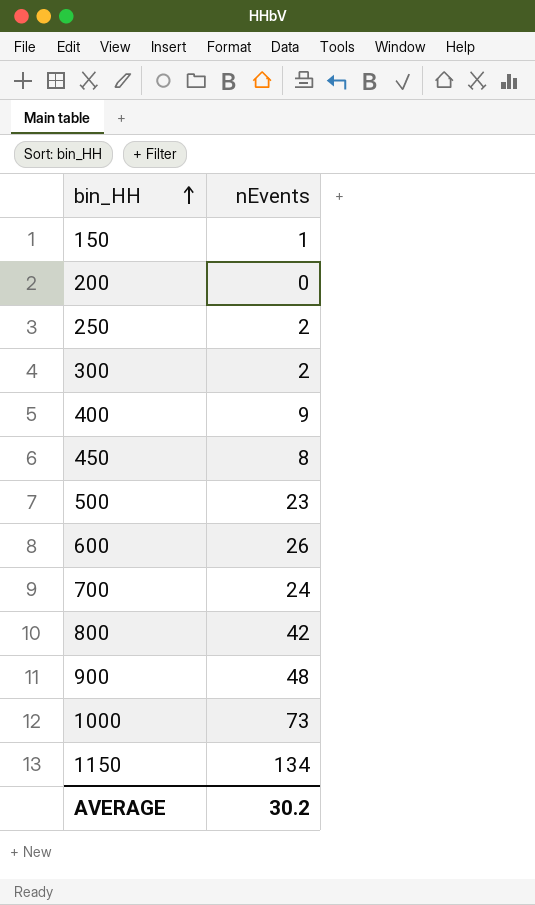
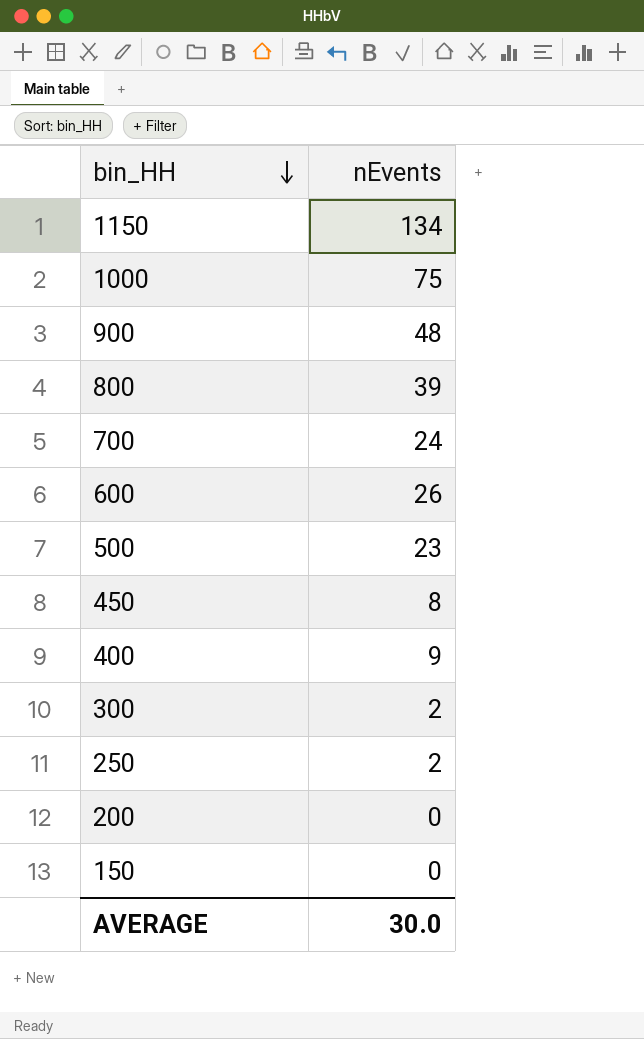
row order: bin_HH ascending -> bin_HH descending
1000 | nEvents: 73 -> 75
800 | nEvents: 42 -> 39
150 | nEvents: 1 -> 0
AVERAGE | nEvents: 30.2 -> 30.0

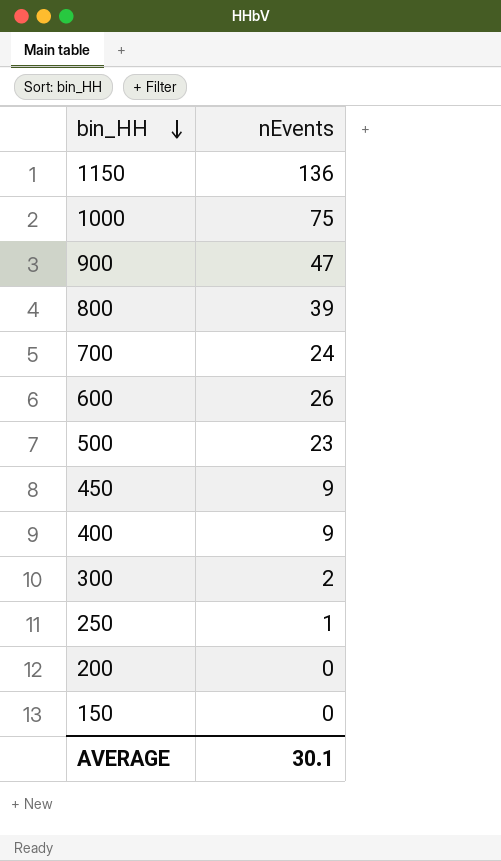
1150 | nEvents: 134 -> 136
900 | nEvents: 48 -> 47
450 | nEvents: 8 -> 9
250 | nEvents: 2 -> 1
AVERAGE | nEvents: 30.0 -> 30.1

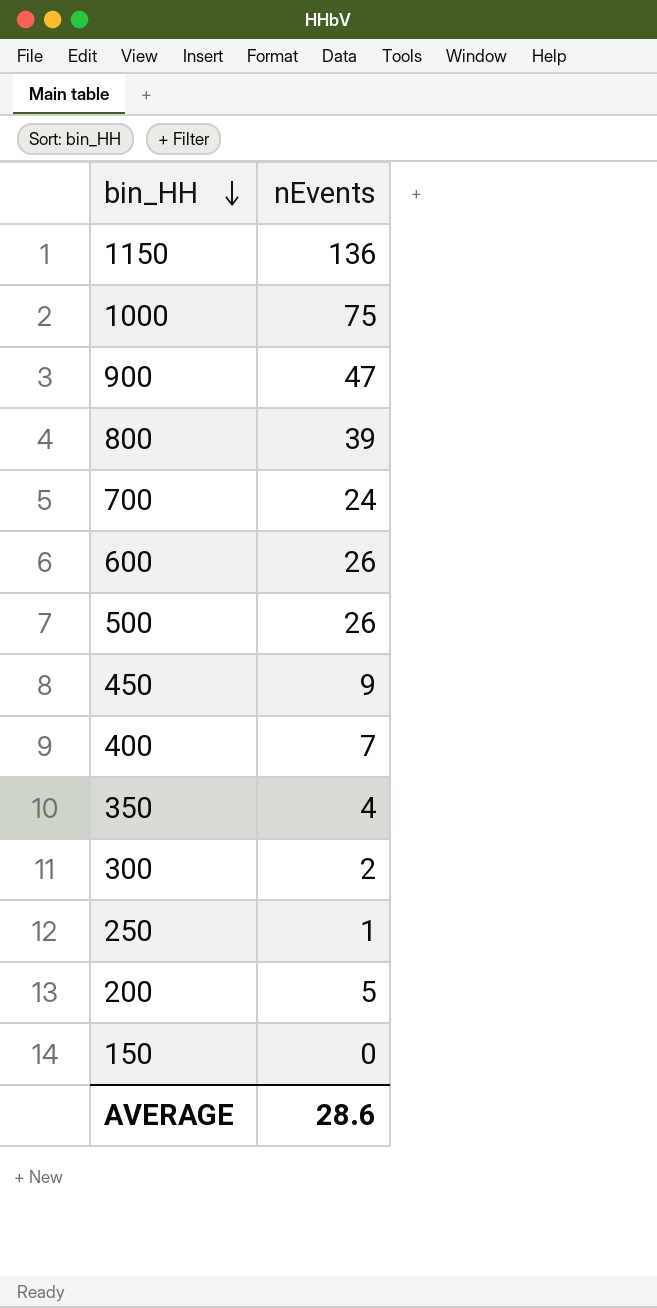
500 | nEvents: 23 -> 26
400 | nEvents: 9 -> 7
row 350: none -> 4
200 | nEvents: 0 -> 5
AVERAGE | nEvents: 30.1 -> 28.6

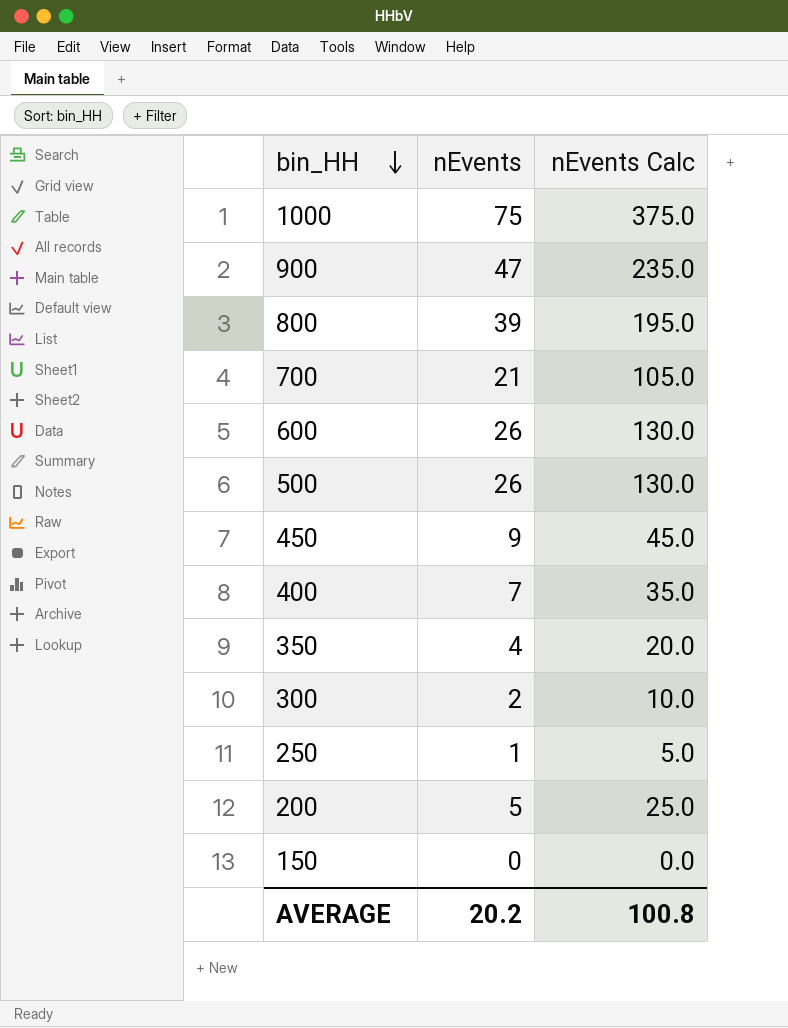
column nEvents Calc | formula: none -> [nEvents] * 5
row 1150: 136 -> none
700 | nEvents: 24 -> 21
AVERAGE | nEvents: 28.6 -> 20.2

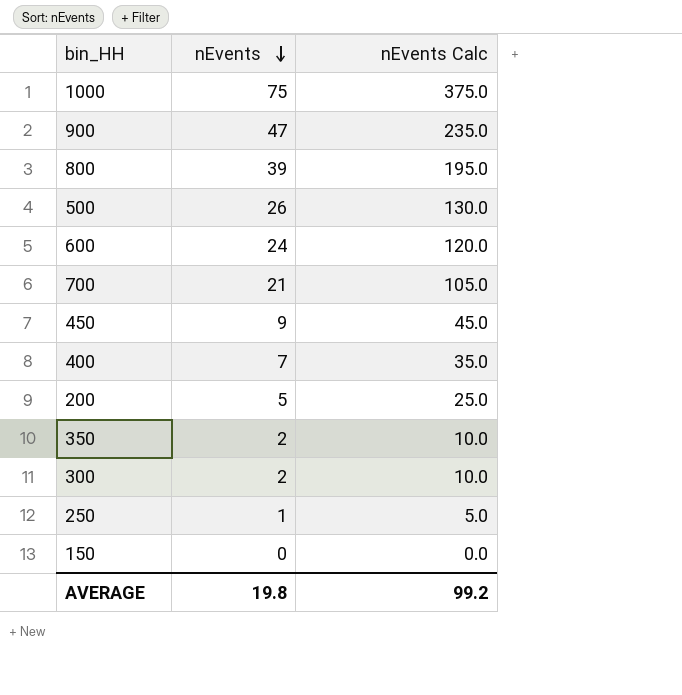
row order: bin_HH descending -> nEvents descending
600 | nEvents: 26 -> 24
600 | nEvents Calc: 130.0 -> 120.0
350 | nEvents: 4 -> 2
350 | nEvents Calc: 20.0 -> 10.0
AVERAGE | nEvents: 20.2 -> 19.8
AVERAGE | nEvents Calc: 100.8 -> 99.2

